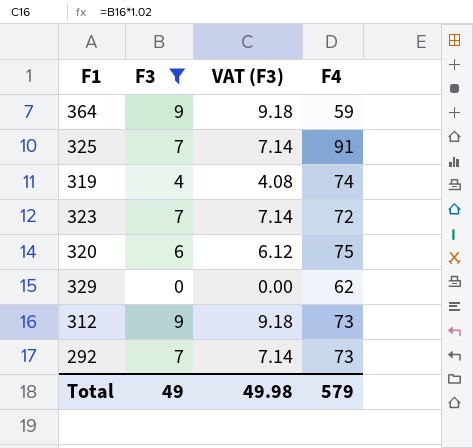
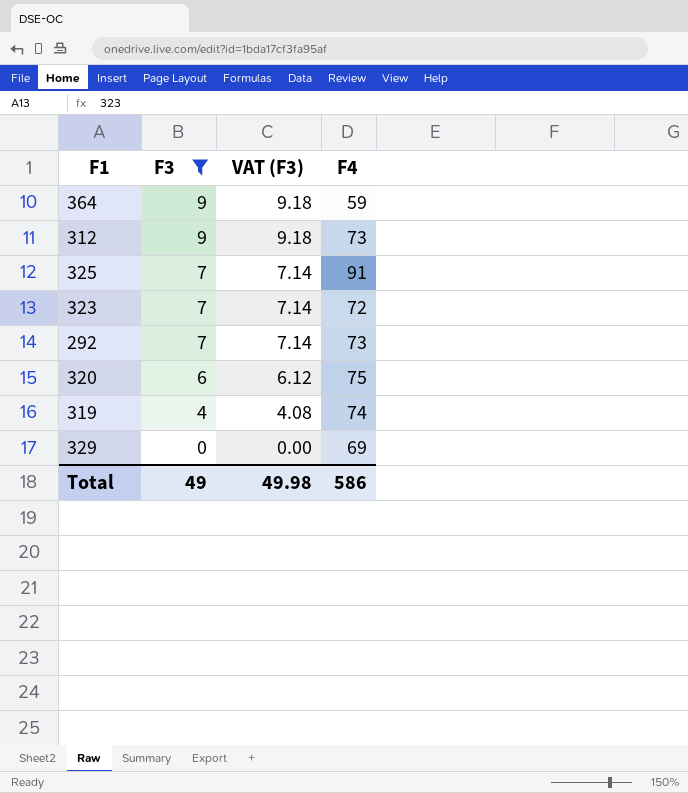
row order: none -> F3 descending
329 | F4: 62 -> 69
Total | F4: 579 -> 586

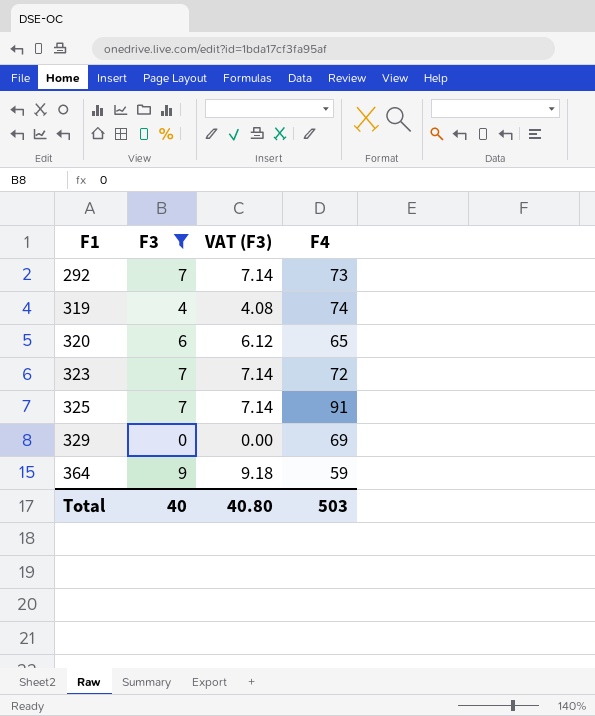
row order: F3 descending -> F1 ascending
row 312: 9 | 9.18 | 73 -> none
320 | F4: 75 -> 65
Total | F3: 49 -> 40
Total | VAT (F3): 49.98 -> 40.80
Total | F4: 586 -> 503

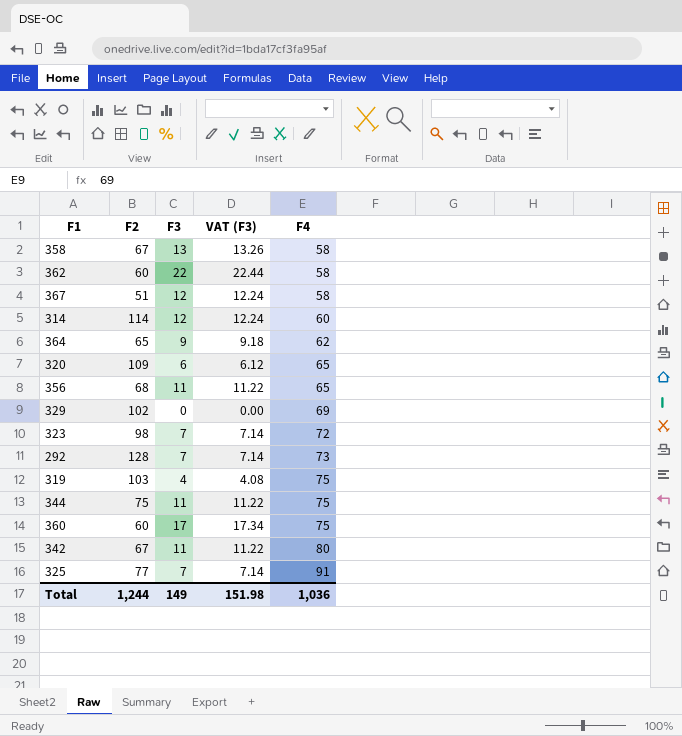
filter: F3 <= 9 -> none
row order: F1 ascending -> F4 ascending
column F2 | position: none -> 2
364 | F4: 59 -> 62
319 | F4: 74 -> 75
Total | F3: 40 -> 149
Total | VAT (F3): 40.80 -> 151.98
Total | F4: 503 -> 1,036

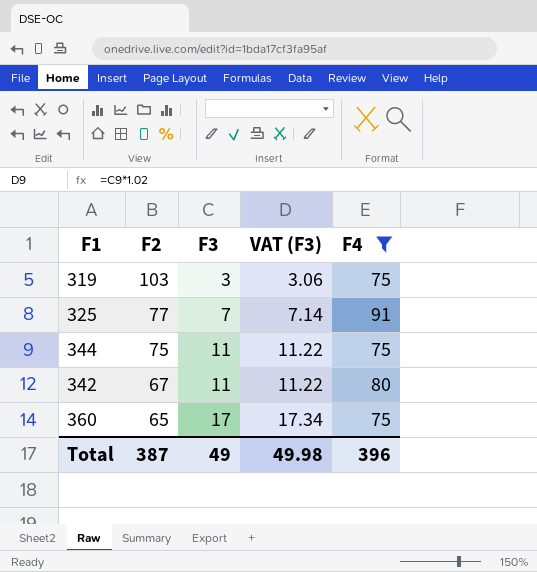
filter: none -> F4 >= 75
row order: F4 ascending -> F2 descending
319 | F3: 4 -> 3
319 | VAT (F3): 4.08 -> 3.06
360 | F2: 60 -> 65
Total | F2: 1,244 -> 387
Total | F3: 149 -> 49
Total | VAT (F3): 151.98 -> 49.98
Total | F4: 1,036 -> 396

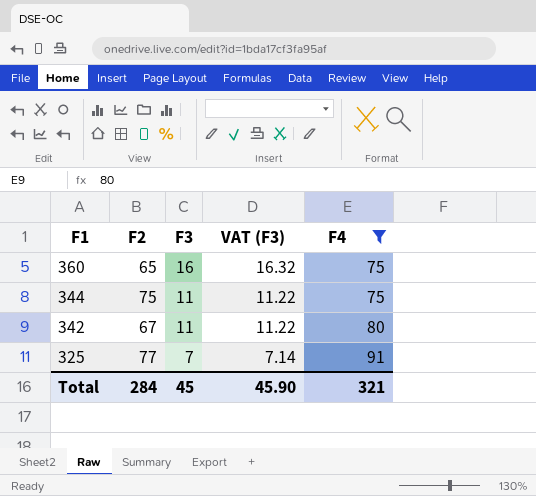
row order: F2 descending -> F1 descending
row 319: 103 | 3 | 3.06 | 75 -> none
360 | F3: 17 -> 16
360 | VAT (F3): 17.34 -> 16.32
Total | F2: 387 -> 284
Total | F3: 49 -> 45
Total | VAT (F3): 49.98 -> 45.90
Total | F4: 396 -> 321

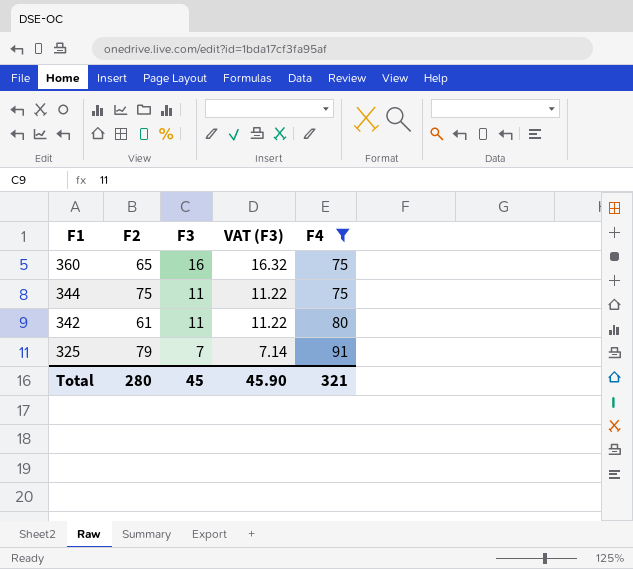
342 | F2: 67 -> 61
325 | F2: 77 -> 79
Total | F2: 284 -> 280

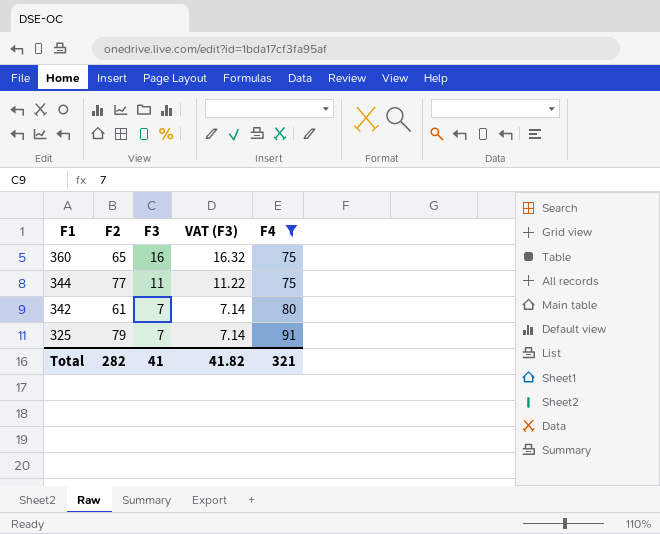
344 | F2: 75 -> 77
342 | F3: 11 -> 7
342 | VAT (F3): 11.22 -> 7.14
Total | F2: 280 -> 282
Total | F3: 45 -> 41
Total | VAT (F3): 45.90 -> 41.82

